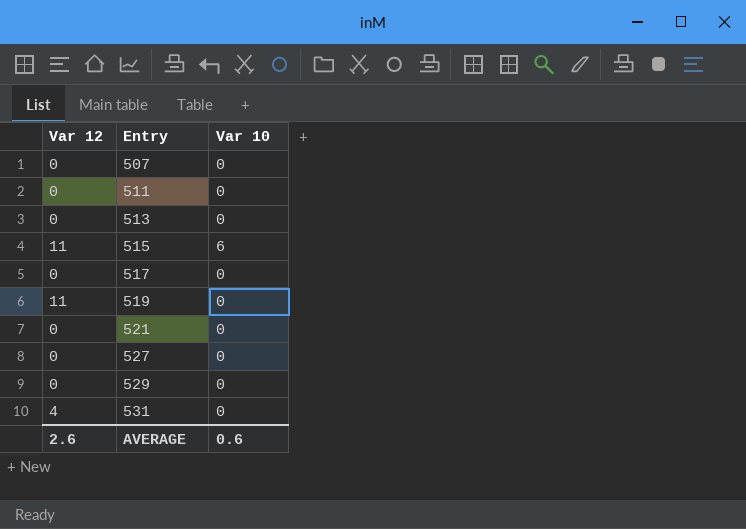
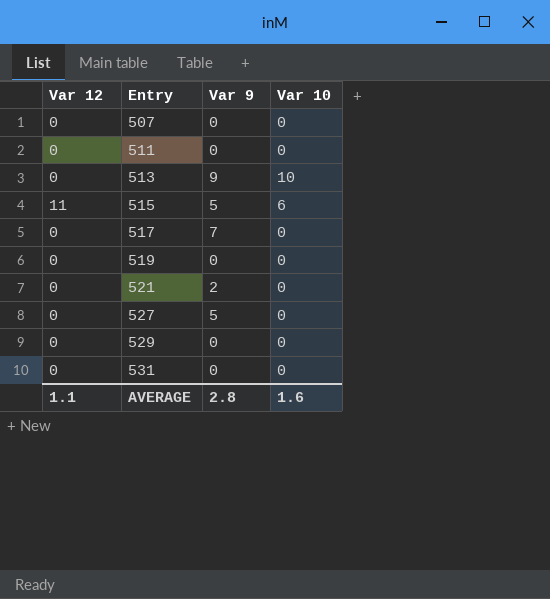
column Var 9 | position: none -> 3
513 | Var 10: 0 -> 10
519 | Var 12: 11 -> 0
531 | Var 12: 4 -> 0
AVERAGE | Var 12: 2.6 -> 1.1
AVERAGE | Var 10: 0.6 -> 1.6

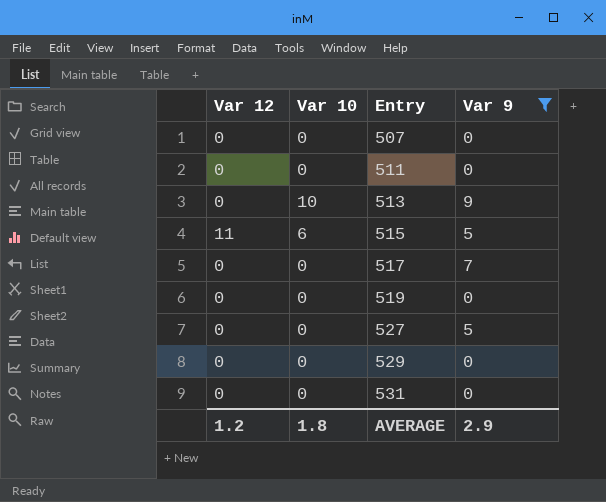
filter: none -> Var 9 != 2
column Var 10 | position: 4 -> 2
AVERAGE | Var 12: 1.1 -> 1.2
AVERAGE | Var 10: 1.6 -> 1.8
AVERAGE | Var 9: 2.8 -> 2.9

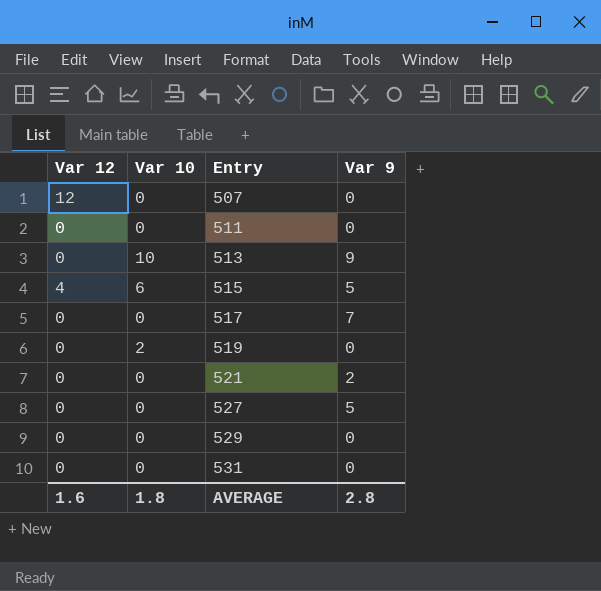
filter: Var 9 != 2 -> none
507 | Var 12: 0 -> 12
515 | Var 12: 11 -> 4
519 | Var 10: 0 -> 2
AVERAGE | Var 12: 1.2 -> 1.6
AVERAGE | Var 9: 2.9 -> 2.8

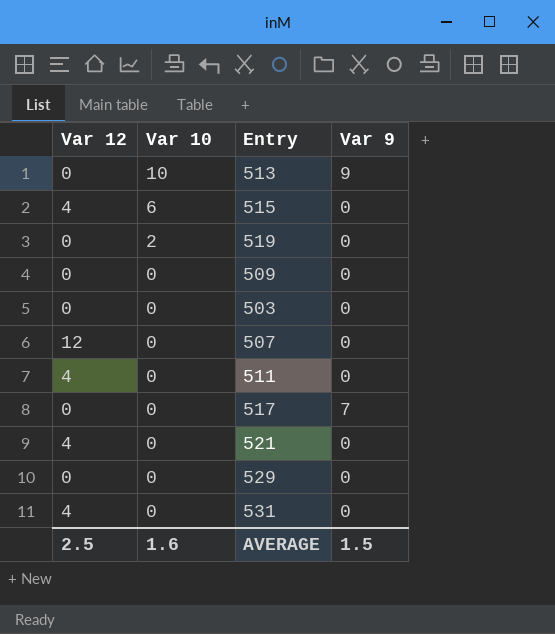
row order: Entry ascending -> Var 10 descending
row 527: 0 | 0 | 5 -> none
515 | Var 9: 5 -> 0
row 509: none -> 0 | 0 | 0
row 503: none -> 0 | 0 | 0
511 | Var 12: 0 -> 4
521 | Var 12: 0 -> 4
521 | Var 9: 2 -> 0
531 | Var 12: 0 -> 4
AVERAGE | Var 12: 1.6 -> 2.5
AVERAGE | Var 10: 1.8 -> 1.6
AVERAGE | Var 9: 2.8 -> 1.5

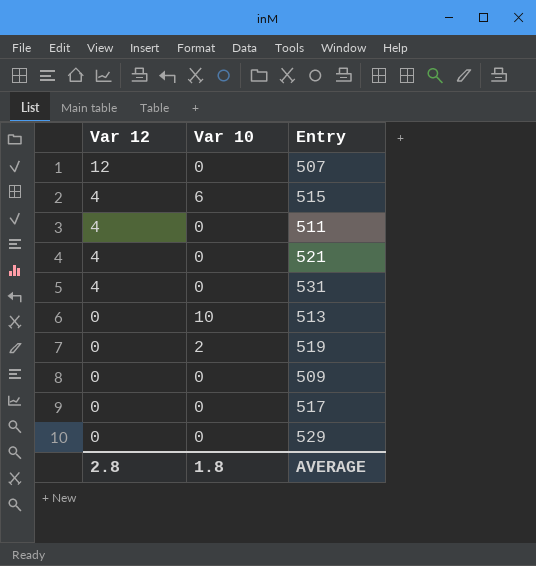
row order: Var 10 descending -> Var 12 descending
column Var 9 | position: 4 -> none
row 503: 0 | 0 | 0 -> none
AVERAGE | Var 12: 2.5 -> 2.8
AVERAGE | Var 10: 1.6 -> 1.8

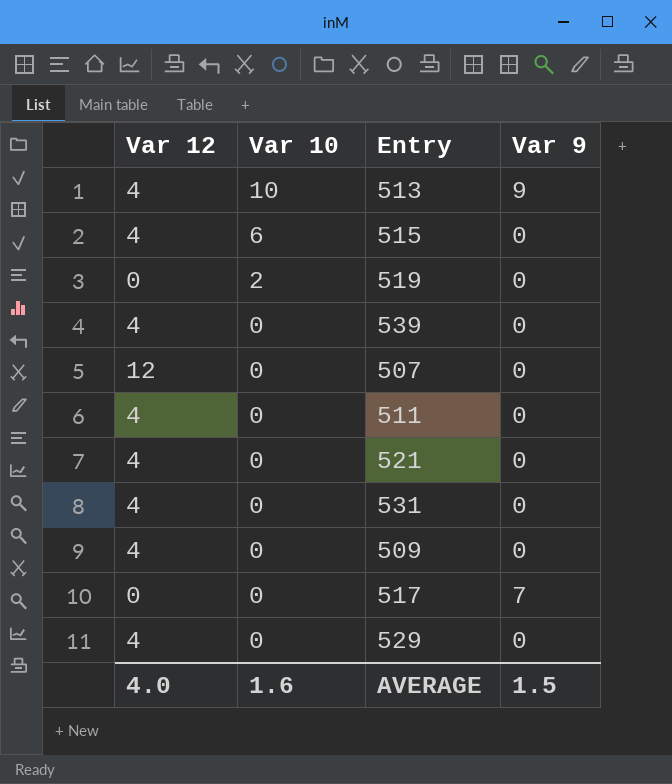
row order: Var 12 descending -> Var 10 descending
column Var 9 | position: none -> 4
513 | Var 12: 0 -> 4
row 539: none -> 4 | 0 | 0
509 | Var 12: 0 -> 4
529 | Var 12: 0 -> 4
AVERAGE | Var 12: 2.8 -> 4.0
AVERAGE | Var 10: 1.8 -> 1.6

